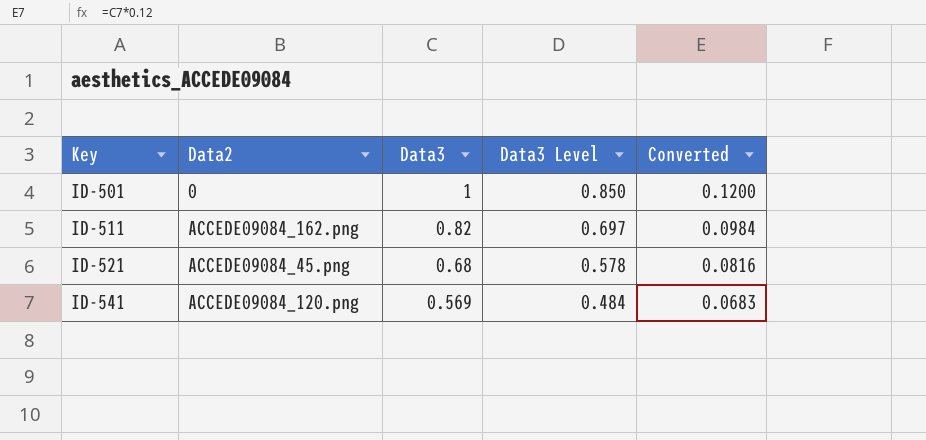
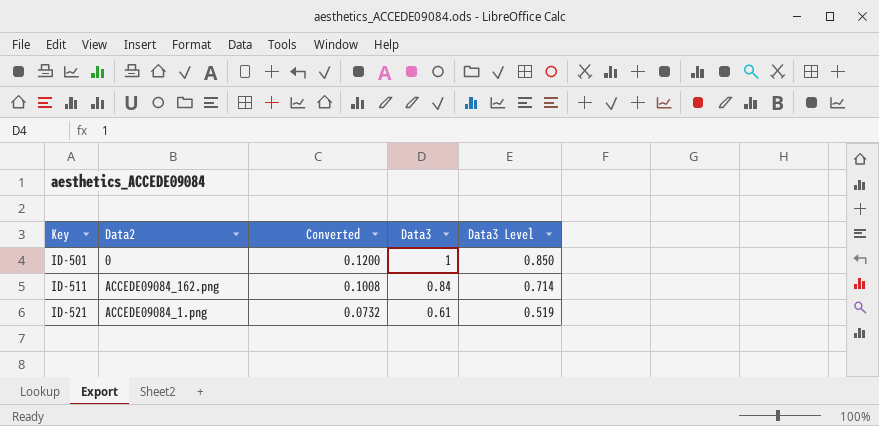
column Converted | position: 5 -> 3
row ID-541: ACCEDE09084_120.png | 0.569 | 0.484 | 0.0683 -> none
ID-511 | Converted: 0.0984 -> 0.1008
ID-511 | Data3: 0.82 -> 0.84
ID-511 | Data3 Level: 0.697 -> 0.714
ID-521 | Data2: ACCEDE09084_45.png -> ACCEDE09084_1.png
ID-521 | Converted: 0.0816 -> 0.0732
ID-521 | Data3: 0.68 -> 0.61
ID-521 | Data3 Level: 0.578 -> 0.519

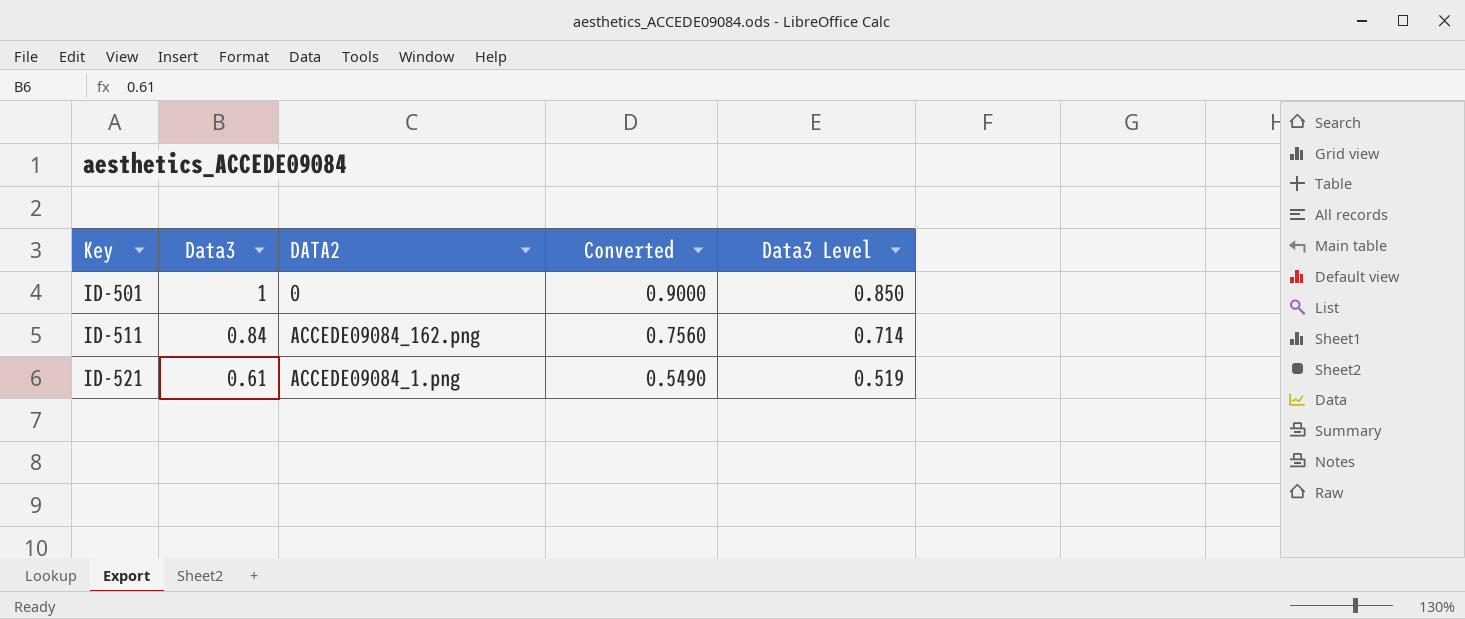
column Data3 | position: 4 -> 2
column name: Data2 -> DATA2
column Converted | formula: [Data3] * 0.12 -> [Data3] * 0.9

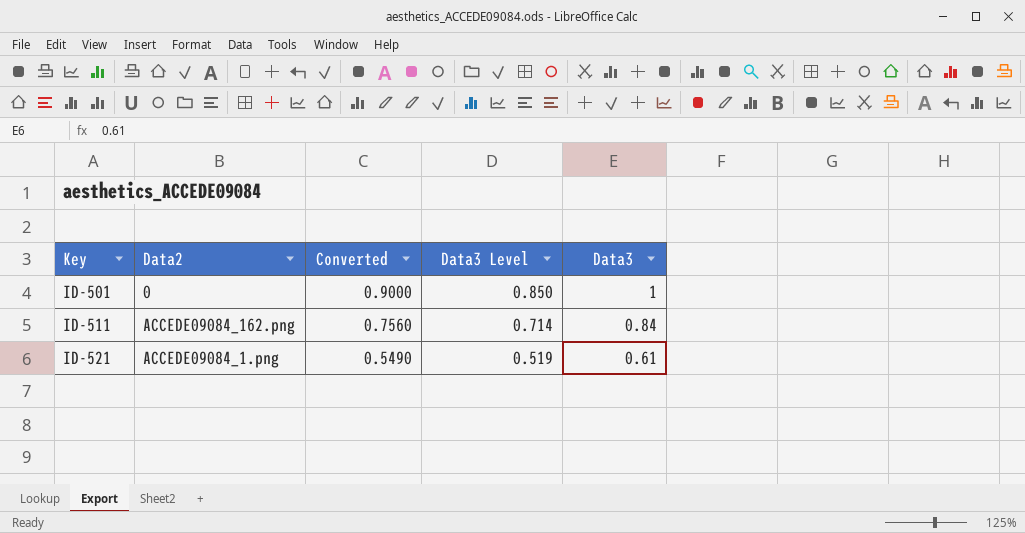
column name: DATA2 -> Data2
column Data3 | position: 2 -> 5

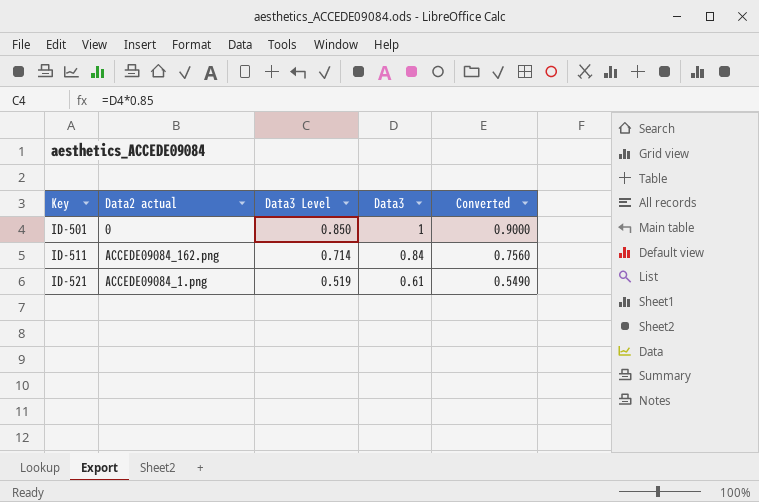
column name: Data2 -> Data2 actual
column Converted | position: 3 -> 5

